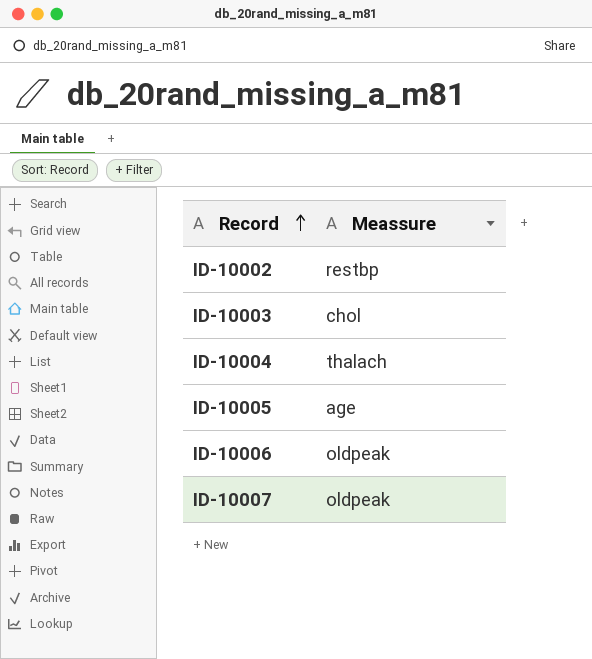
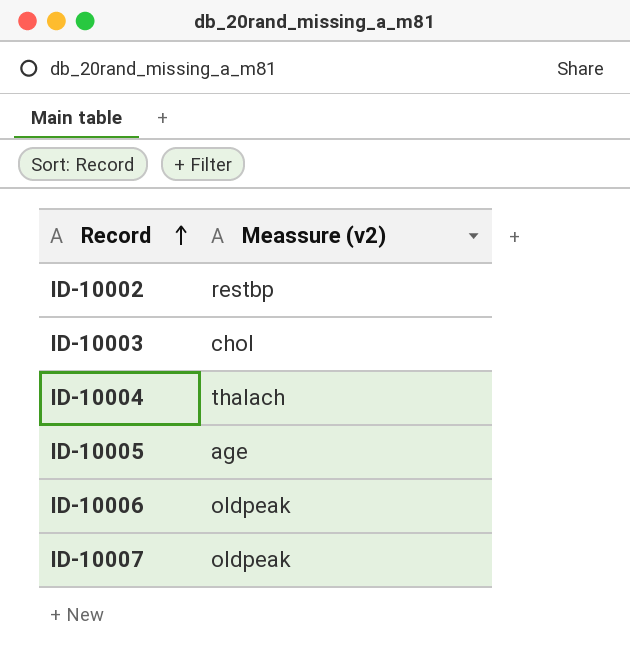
column name: Meassure -> Meassure (v2)

